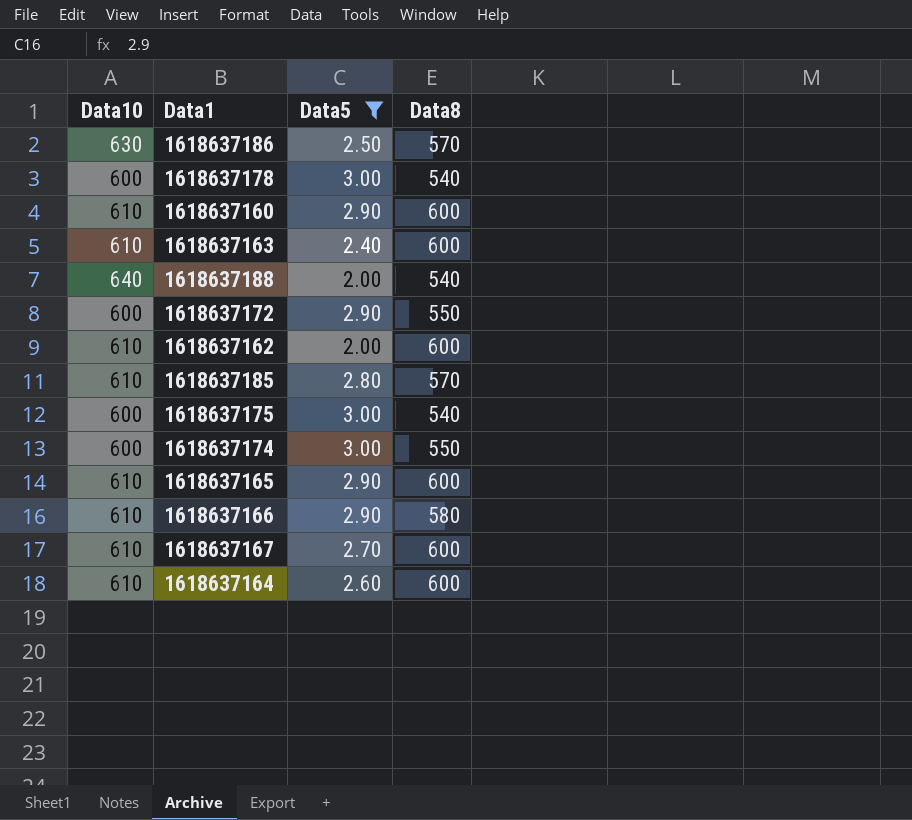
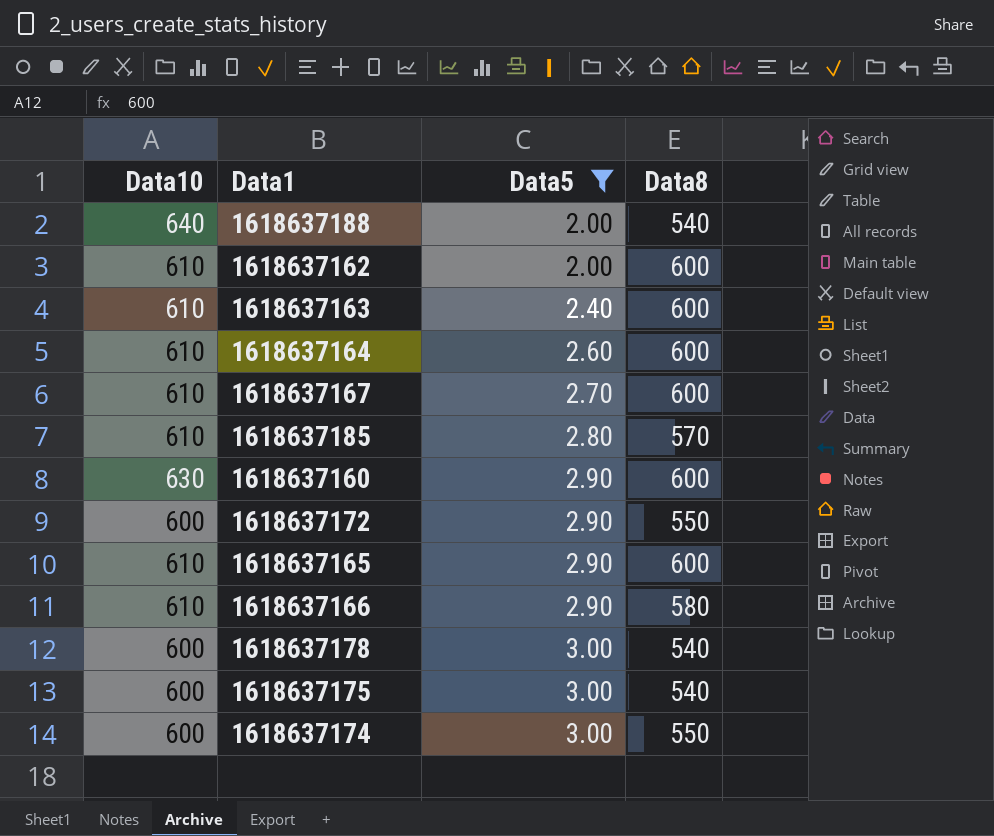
row order: none -> Data5 ascending
row 1618637186: 630 | 2.50 | 570 -> none
1618637160 | Data10: 610 -> 630

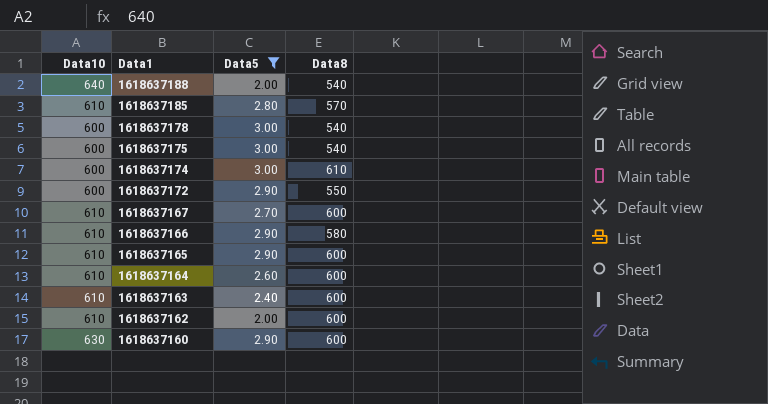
row order: Data5 ascending -> Data1 descending
1618637174 | Data8: 550 -> 610

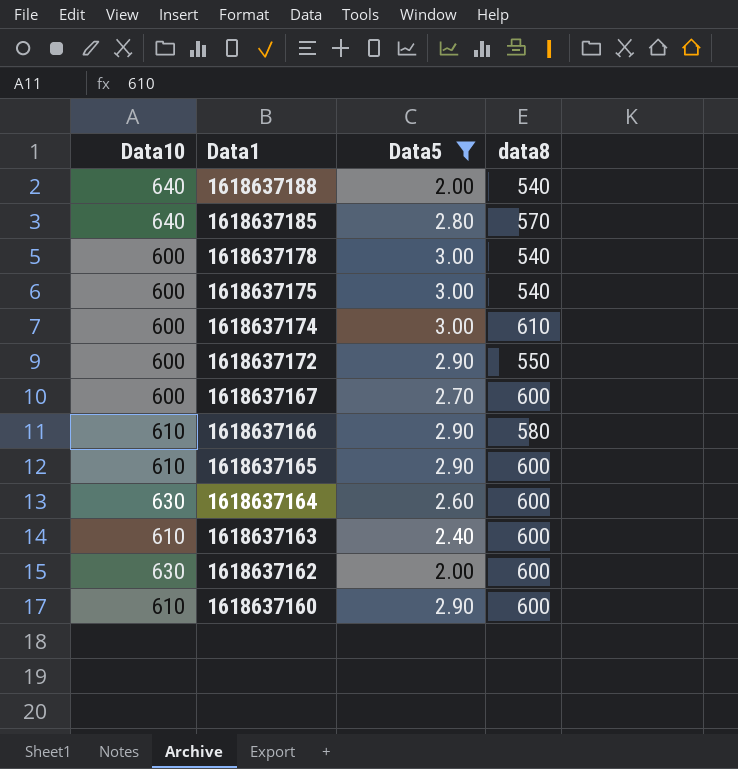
column name: Data8 -> data8
1618637185 | Data10: 610 -> 640
1618637167 | Data10: 610 -> 600
1618637164 | Data10: 610 -> 630
1618637162 | Data10: 610 -> 630
1618637160 | Data10: 630 -> 610

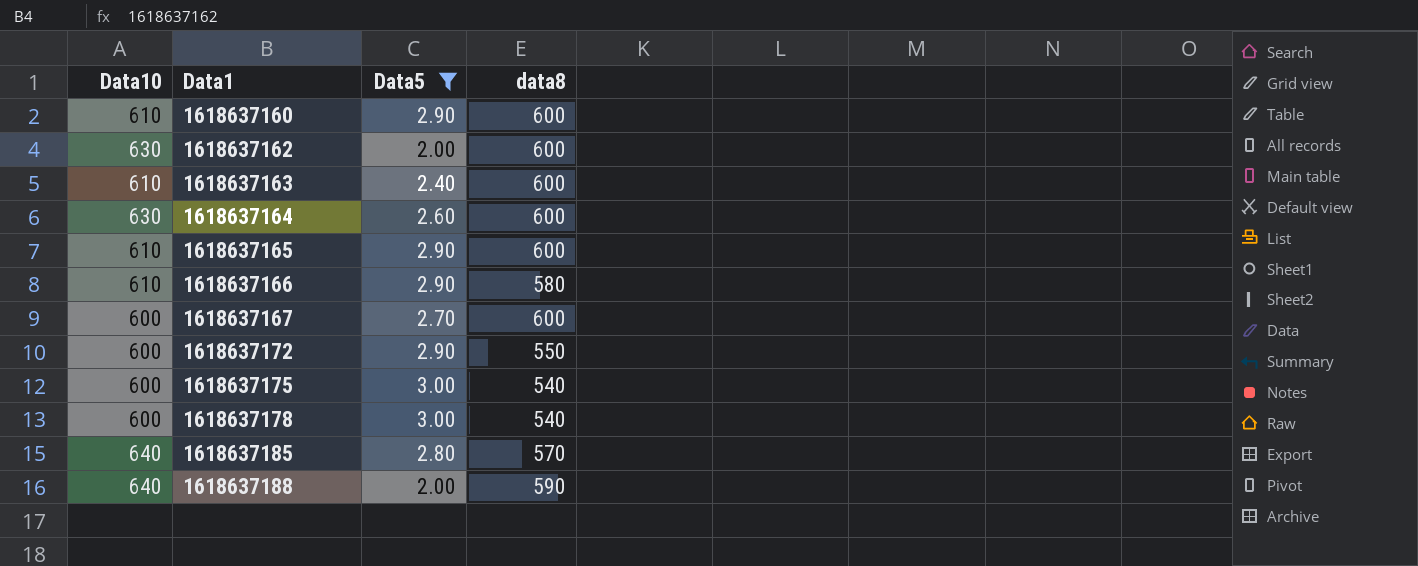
row order: Data1 descending -> Data1 ascending
row 1618637174: 600 | 3.00 | 610 -> none
1618637188 | data8: 540 -> 590

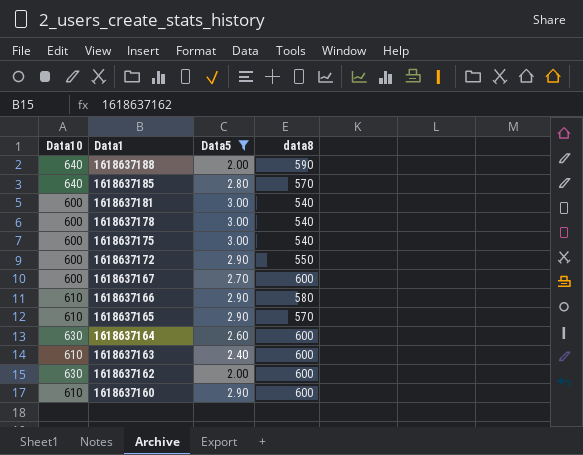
row order: Data1 ascending -> Data1 descending
row 1618637181: none -> 600 | 3.00 | 540
1618637165 | data8: 600 -> 570

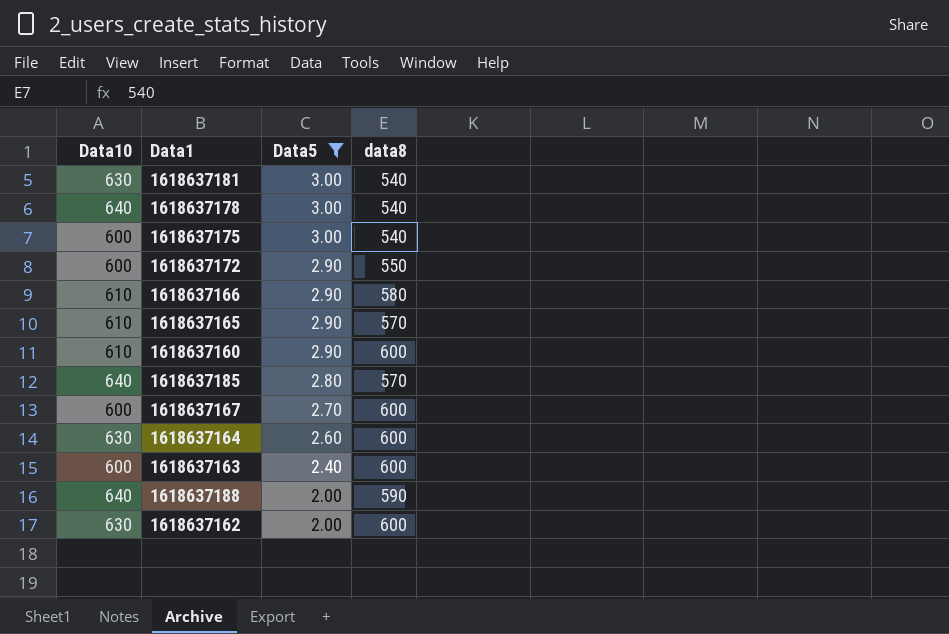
row order: Data1 descending -> Data5 descending
1618637181 | Data10: 600 -> 630
1618637178 | Data10: 600 -> 640
1618637163 | Data10: 610 -> 600

